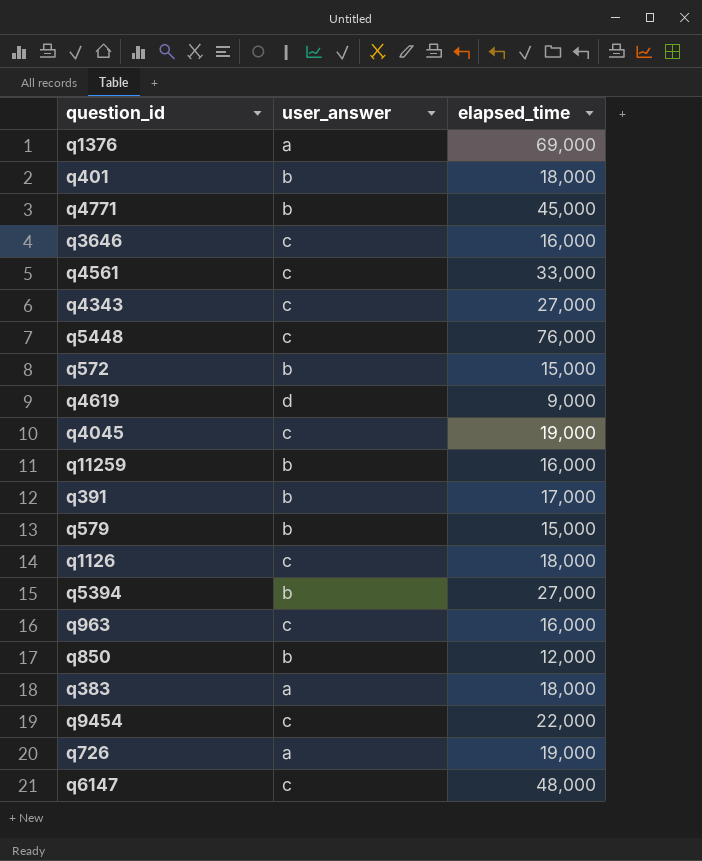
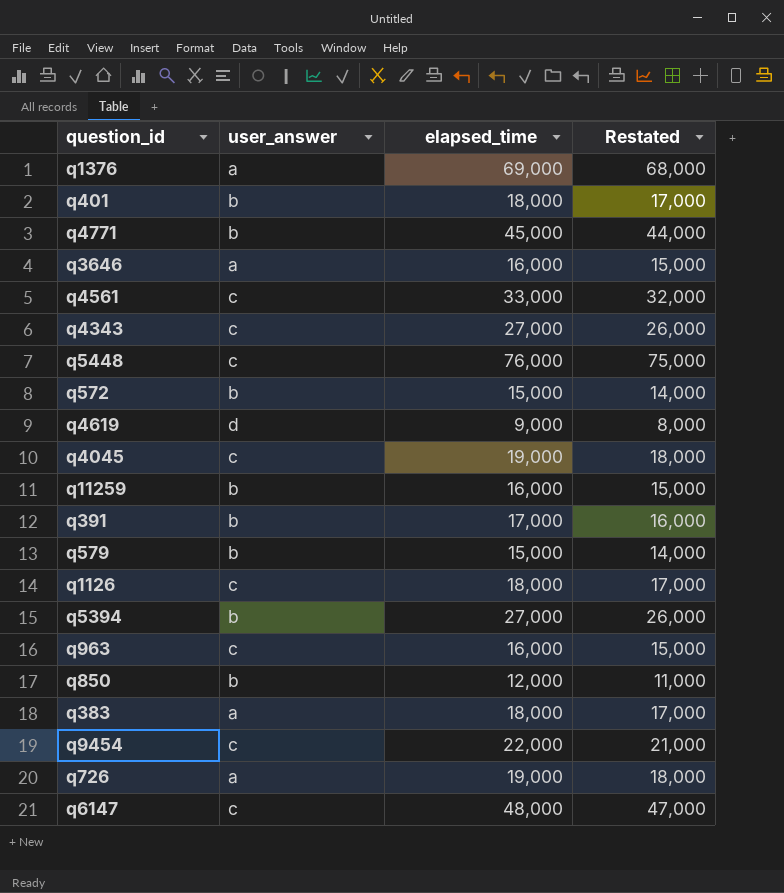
column Restated | formula: none -> [elapsed_time] - 1000
q3646 | user_answer: c -> a

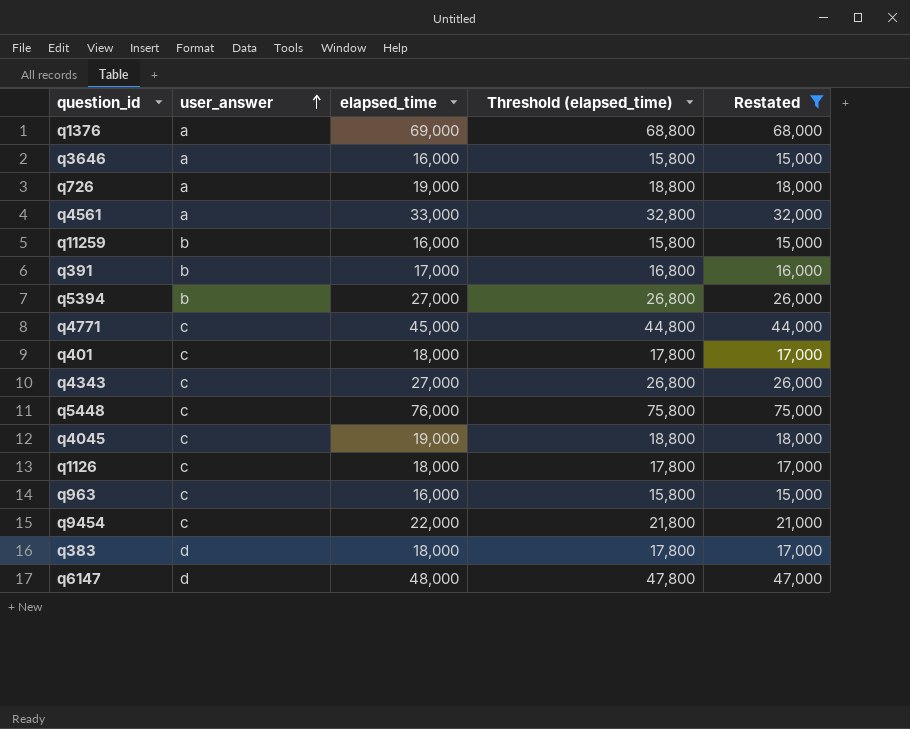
filter: none -> Restated >= 15,000
row order: none -> user_answer ascending
column Threshold (elapsed_time) | formula: none -> [elapsed_time] - 200
q4561 | user_answer: c -> a
q4771 | user_answer: b -> c
q401 | user_answer: b -> c
q383 | user_answer: a -> d
q6147 | user_answer: c -> d

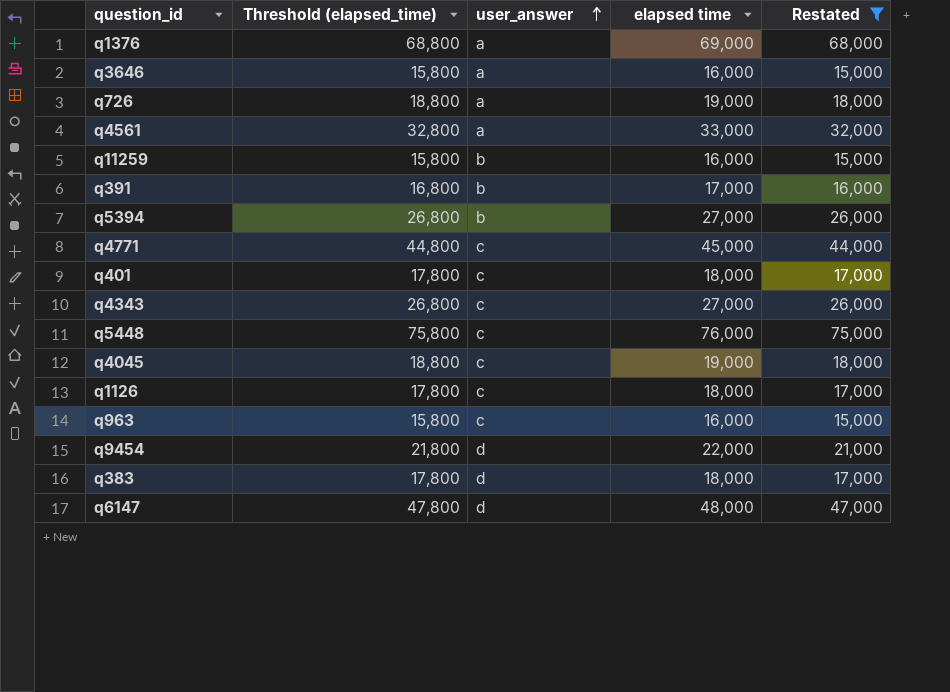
column Threshold (elapsed_time) | position: 4 -> 2
column name: elapsed_time -> elapsed time
q9454 | user_answer: c -> d

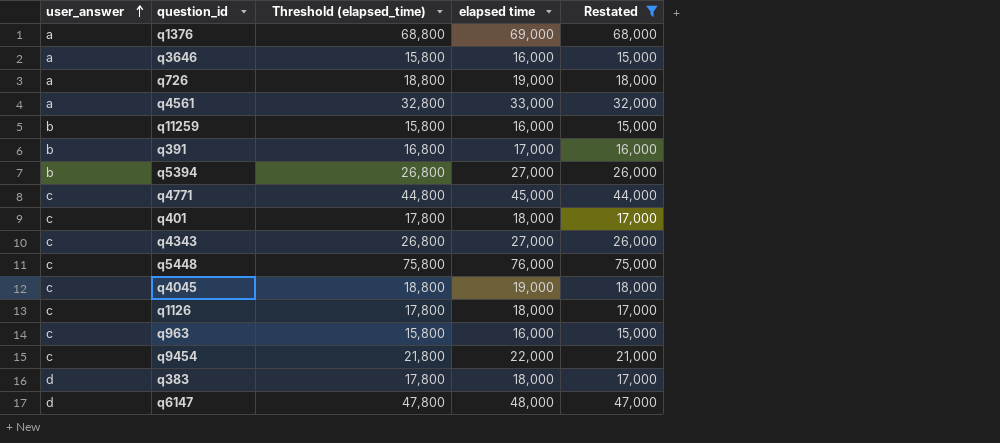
column user_answer | position: 3 -> 1
q9454 | user_answer: d -> c

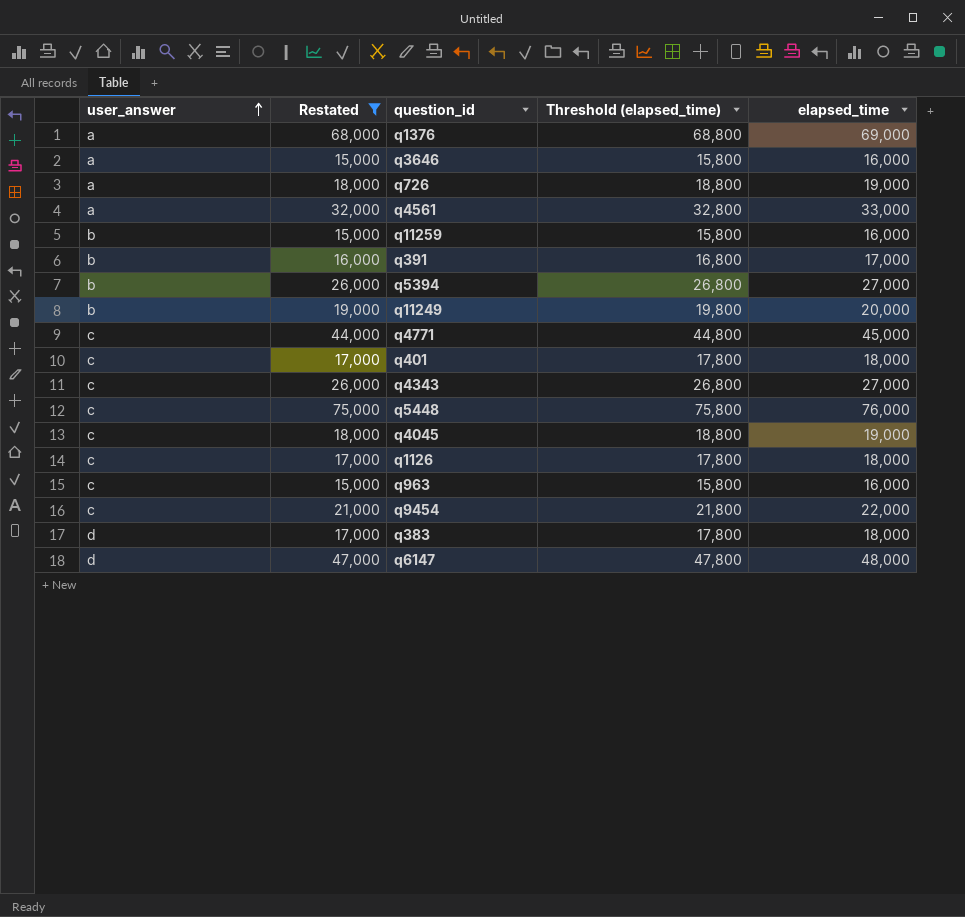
column Restated | position: 5 -> 2
column name: elapsed time -> elapsed_time
row q11249: none -> b | 19,000 | 19,800 | 20,000

